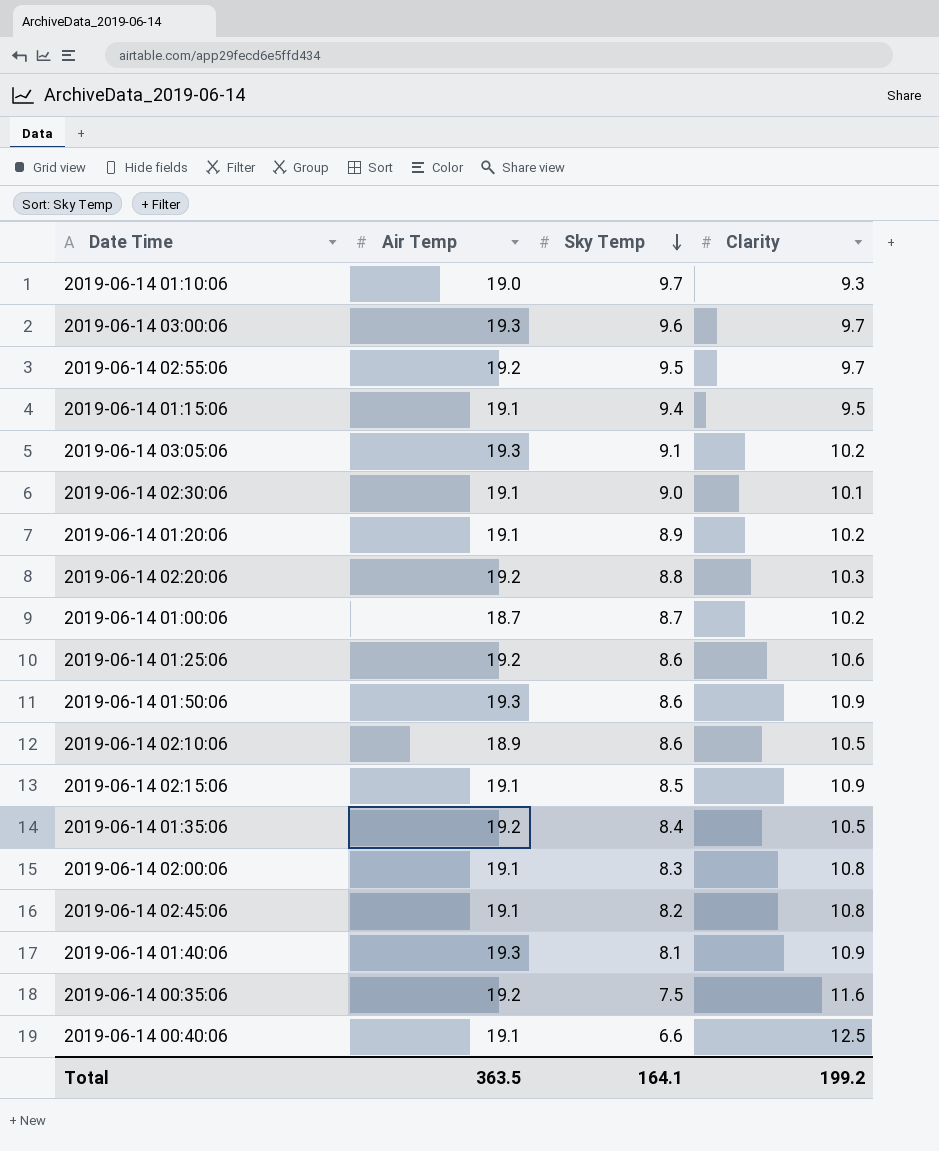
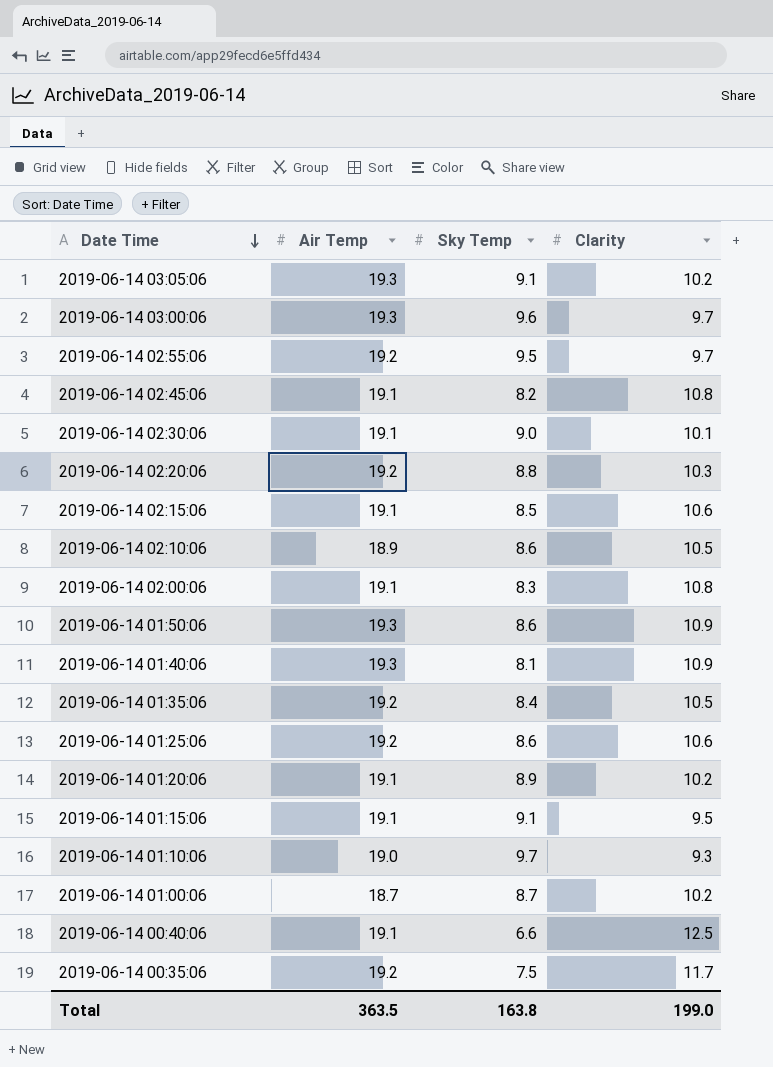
row order: Sky Temp descending -> Date Time descending
2019-06-14 02:15:06 | Clarity: 10.9 -> 10.6
2019-06-14 01:15:06 | Sky Temp: 9.4 -> 9.1
2019-06-14 00:35:06 | Clarity: 11.6 -> 11.7
Total | Sky Temp: 164.1 -> 163.8
Total | Clarity: 199.2 -> 199.0

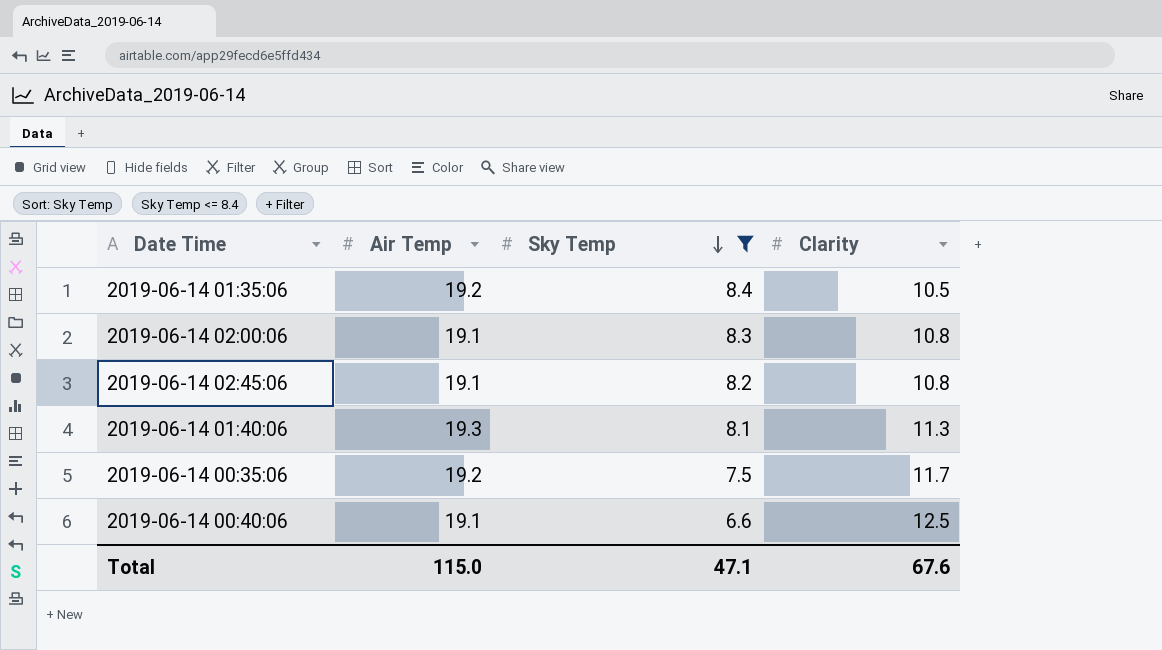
filter: none -> Sky Temp <= 8.4
row order: Date Time descending -> Sky Temp descending
2019-06-14 01:40:06 | Clarity: 10.9 -> 11.3
Total | Air Temp: 363.5 -> 115.0
Total | Sky Temp: 163.8 -> 47.1
Total | Clarity: 199.0 -> 67.6

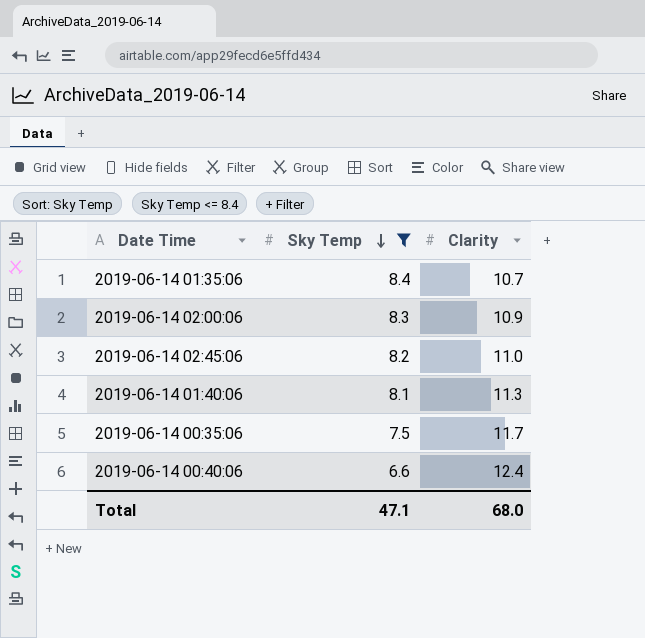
column Air Temp | position: 2 -> none
2019-06-14 01:35:06 | Clarity: 10.5 -> 10.7
2019-06-14 02:00:06 | Clarity: 10.8 -> 10.9
2019-06-14 02:45:06 | Clarity: 10.8 -> 11.0
2019-06-14 00:40:06 | Clarity: 12.5 -> 12.4
Total | Clarity: 67.6 -> 68.0

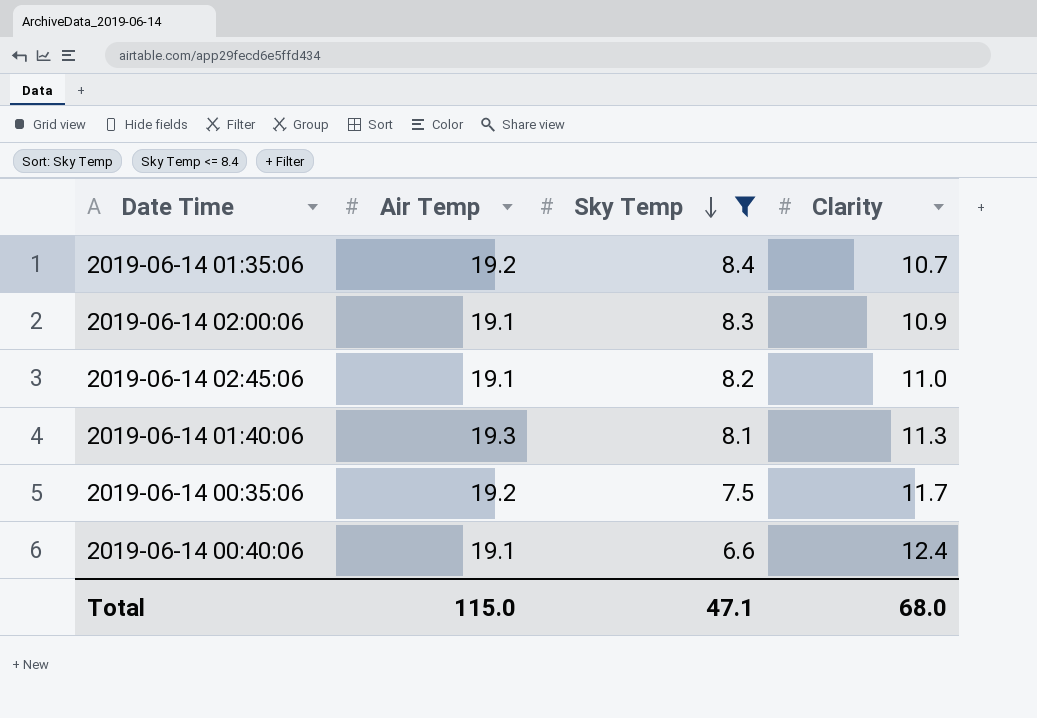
column Air Temp | position: none -> 2

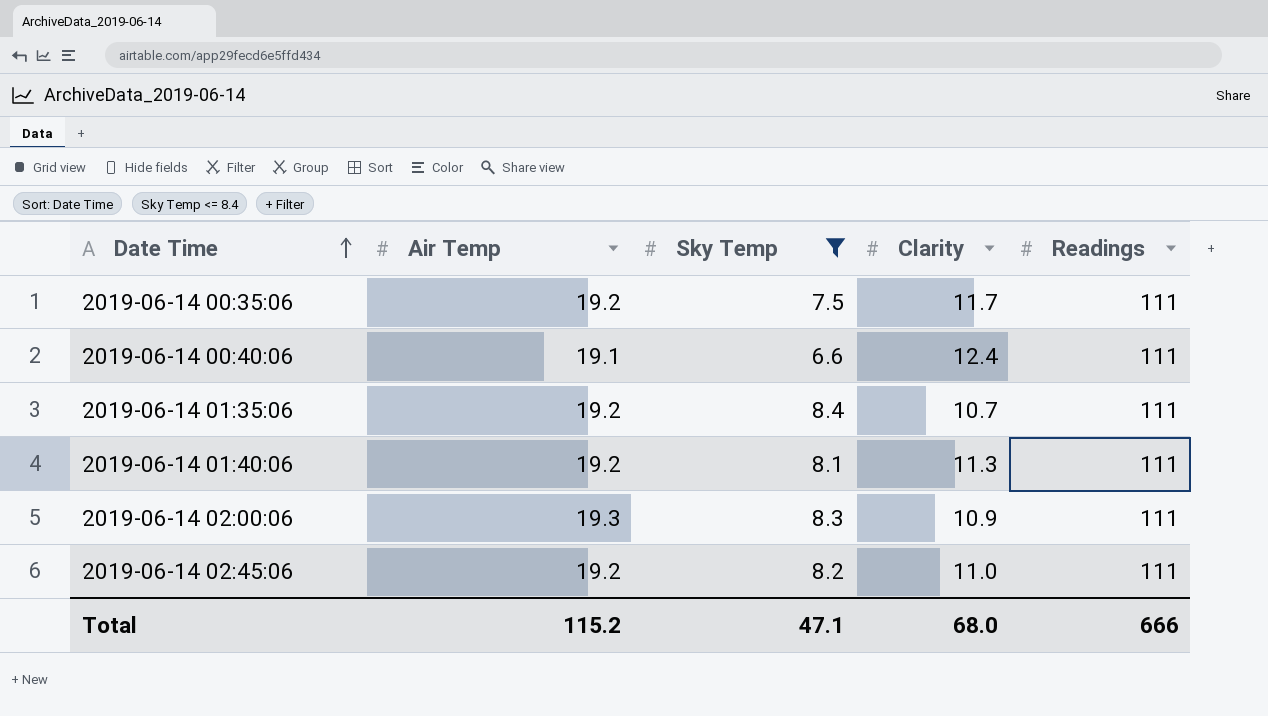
row order: Sky Temp descending -> Date Time ascending
column Readings | position: none -> 5
2019-06-14 01:40:06 | Air Temp: 19.3 -> 19.2
2019-06-14 02:00:06 | Air Temp: 19.1 -> 19.3
2019-06-14 02:45:06 | Air Temp: 19.1 -> 19.2
Total | Air Temp: 115.0 -> 115.2

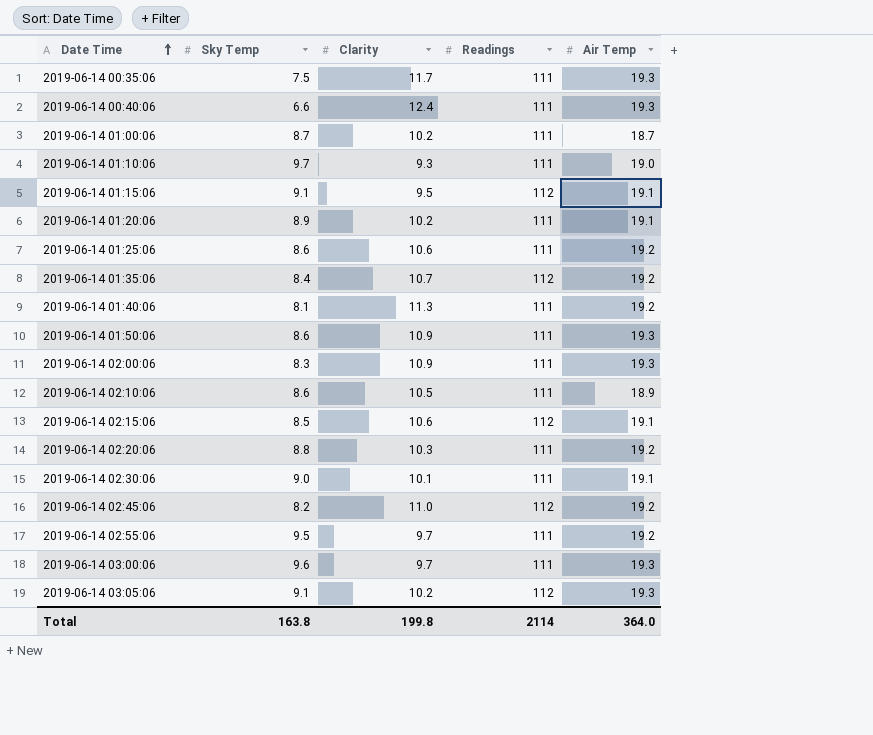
filter: Sky Temp <= 8.4 -> none
column Air Temp | position: 2 -> 5
2019-06-14 00:35:06 | Air Temp: 19.2 -> 19.3
2019-06-14 00:40:06 | Air Temp: 19.1 -> 19.3
2019-06-14 01:35:06 | Readings: 111 -> 112
2019-06-14 02:45:06 | Readings: 111 -> 112
Total | Sky Temp: 47.1 -> 163.8
Total | Clarity: 68.0 -> 199.8
Total | Readings: 666 -> 2114
Total | Air Temp: 115.2 -> 364.0

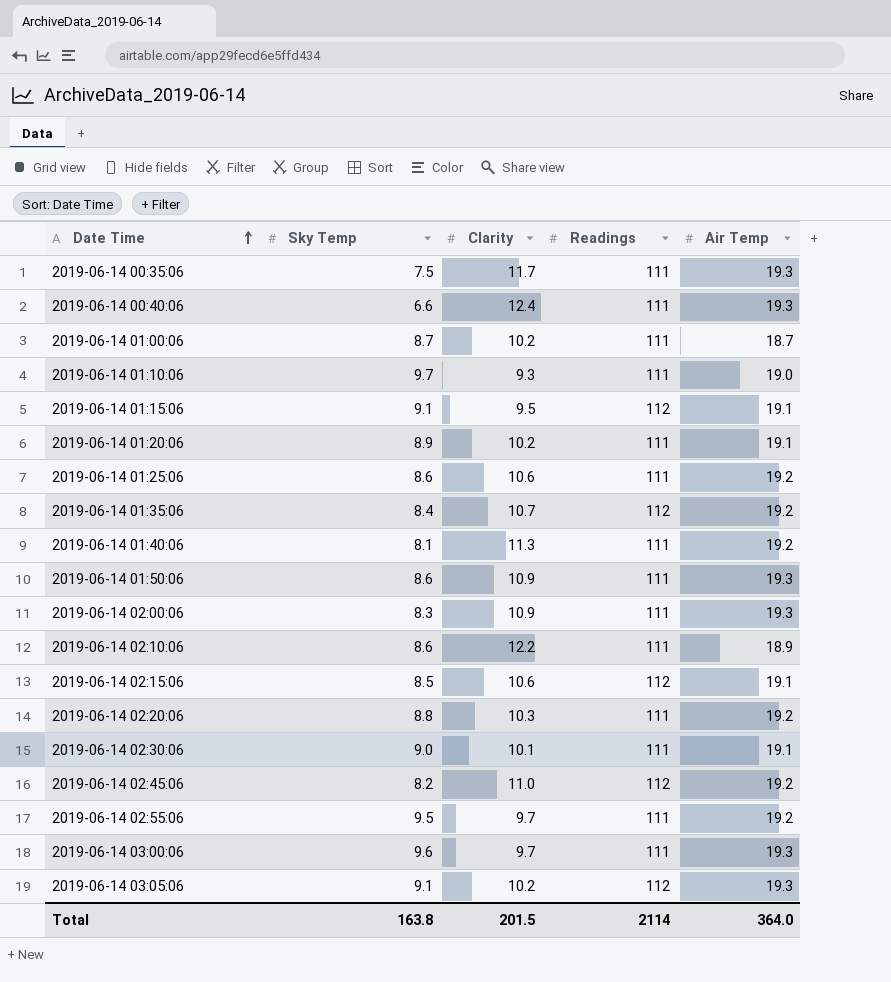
2019-06-14 02:10:06 | Clarity: 10.5 -> 12.2
Total | Clarity: 199.8 -> 201.5

